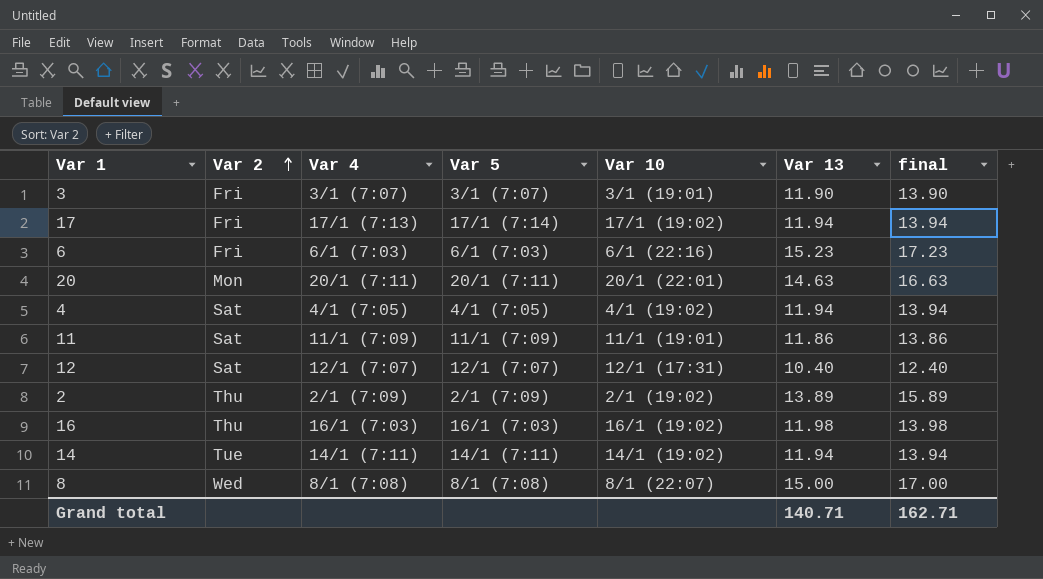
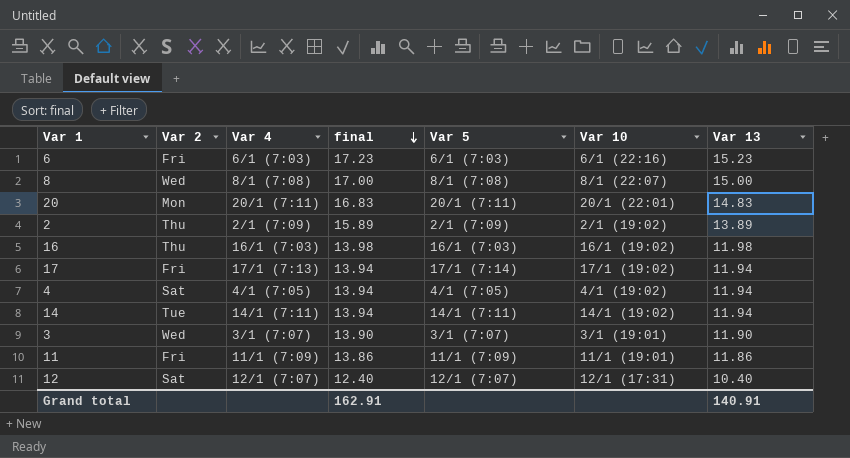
row order: Var 2 ascending -> final descending
column final | position: 7 -> 4
20 | final: 16.63 -> 16.83
20 | Var 13: 14.63 -> 14.83
3 | Var 2: Fri -> Wed
11 | Var 2: Sat -> Fri
Grand total | final: 162.71 -> 162.91
Grand total | Var 13: 140.71 -> 140.91

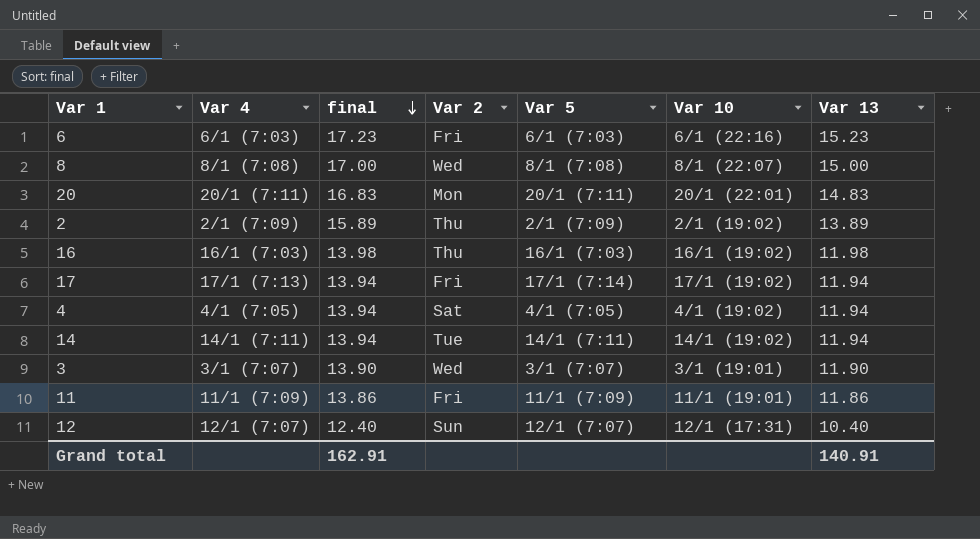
column Var 2 | position: 2 -> 4
12 | Var 2: Sat -> Sun

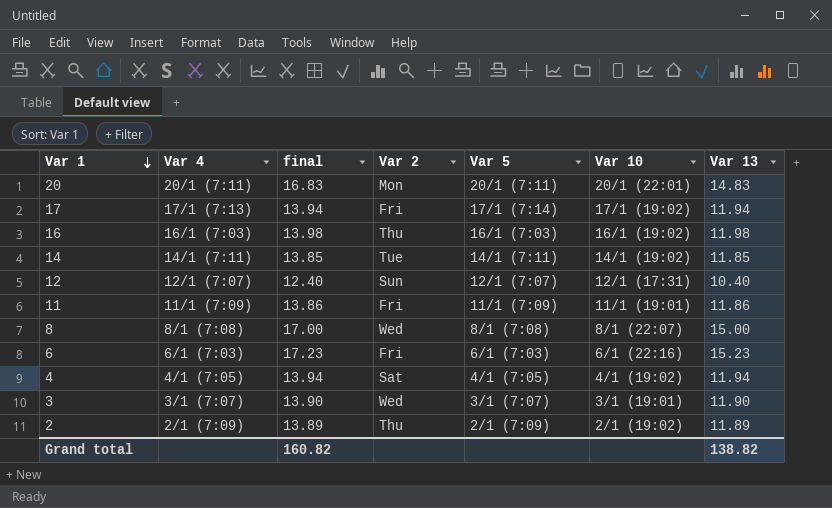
row order: final descending -> Var 1 descending
14 | final: 13.94 -> 13.85
14 | Var 13: 11.94 -> 11.85
2 | final: 15.89 -> 13.89
2 | Var 13: 13.89 -> 11.89
Grand total | final: 162.91 -> 160.82
Grand total | Var 13: 140.91 -> 138.82

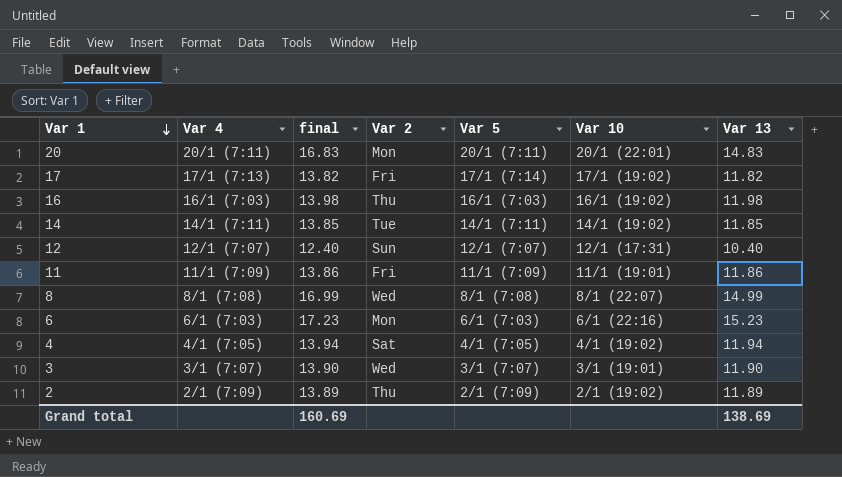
17 | final: 13.94 -> 13.82
17 | Var 13: 11.94 -> 11.82
8 | final: 17.00 -> 16.99
8 | Var 13: 15.00 -> 14.99
6 | Var 2: Fri -> Mon
Grand total | final: 160.82 -> 160.69
Grand total | Var 13: 138.82 -> 138.69

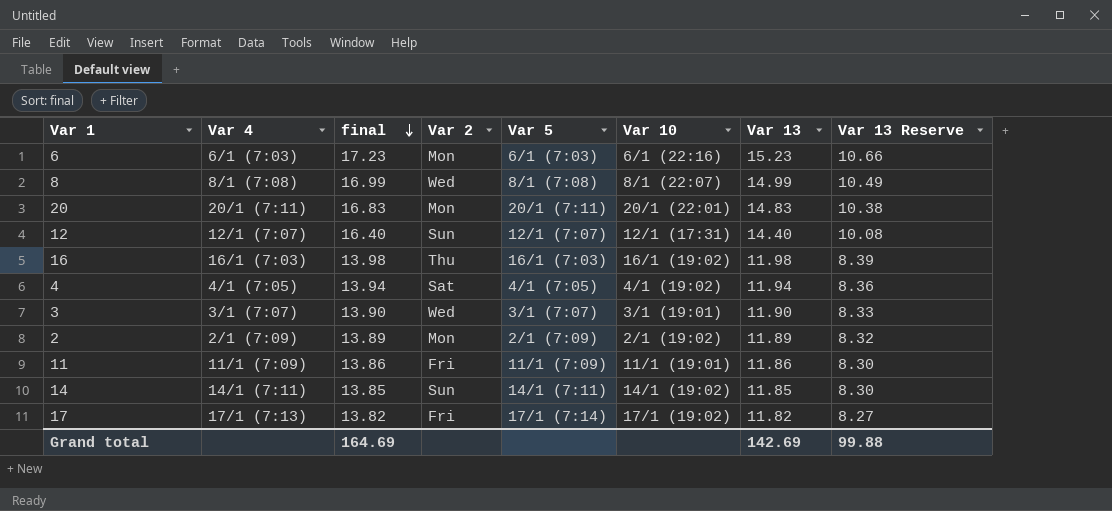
row order: Var 1 descending -> final descending
column Var 13 Reserve | formula: none -> [Var 13] * 0.7
12 | final: 12.40 -> 16.40
12 | Var 13: 10.40 -> 14.40
2 | Var 2: Thu -> Mon
14 | Var 2: Tue -> Sun
Grand total | final: 160.69 -> 164.69
Grand total | Var 13: 138.69 -> 142.69

